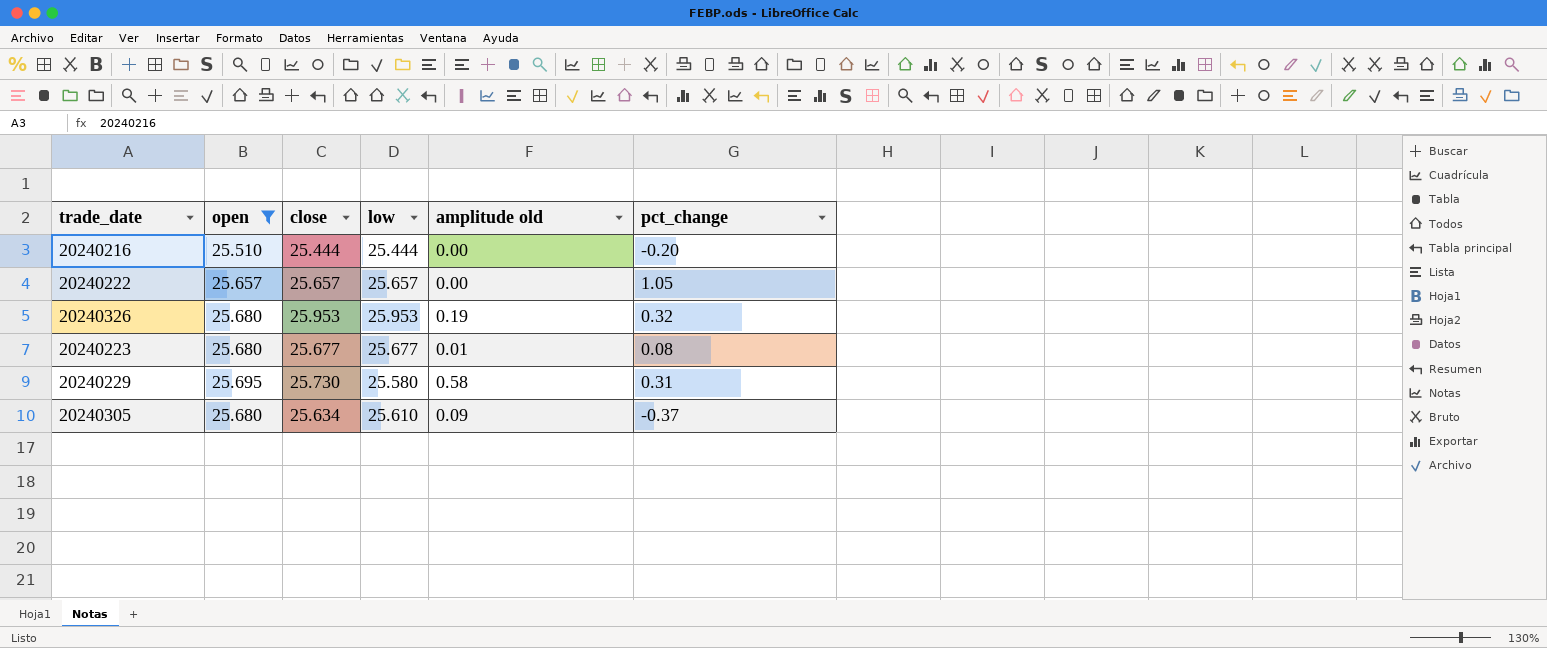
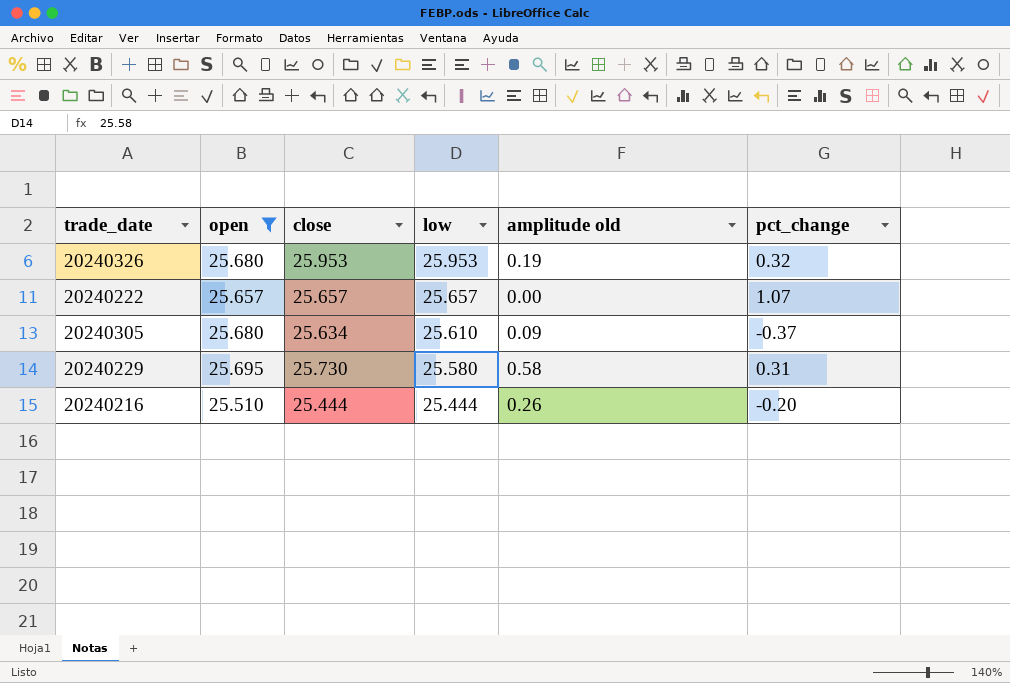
row order: none -> low descending
row 20240223: 25.680 | 25.677 | 25.677 | 0.01 | 0.08 -> none
20240222 | pct_change: 1.05 -> 1.07
20240216 | amplitude old: 0.00 -> 0.26

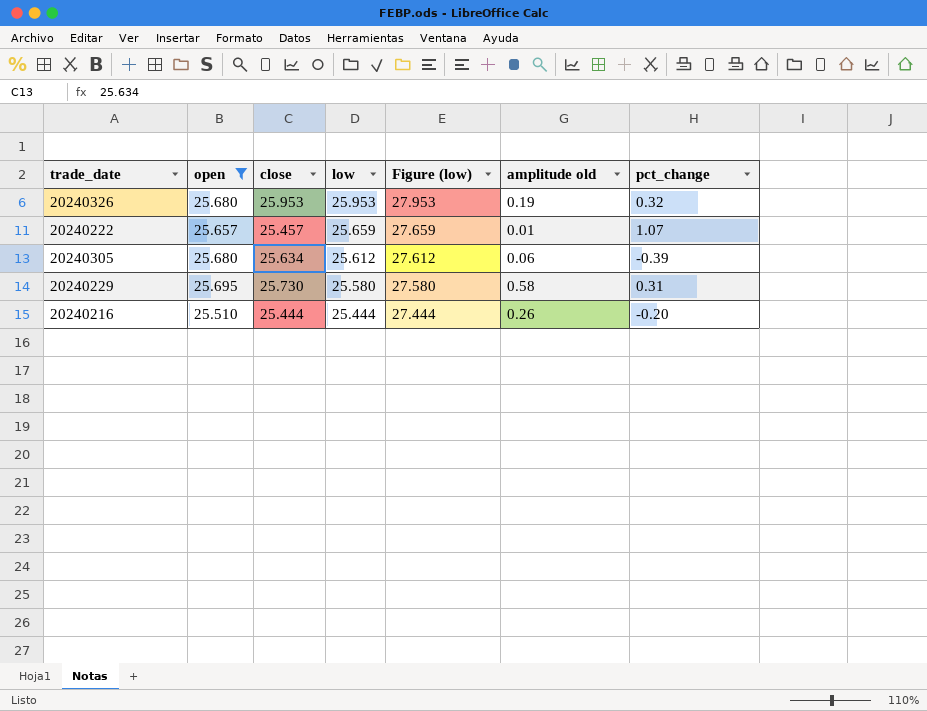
column Figure (low) | formula: none -> [low] + 2
20240222 | close: 25.657 -> 25.457
20240222 | low: 25.657 -> 25.659
20240222 | amplitude old: 0.00 -> 0.01
20240305 | low: 25.610 -> 25.612
20240305 | amplitude old: 0.09 -> 0.06
20240305 | pct_change: -0.37 -> -0.39

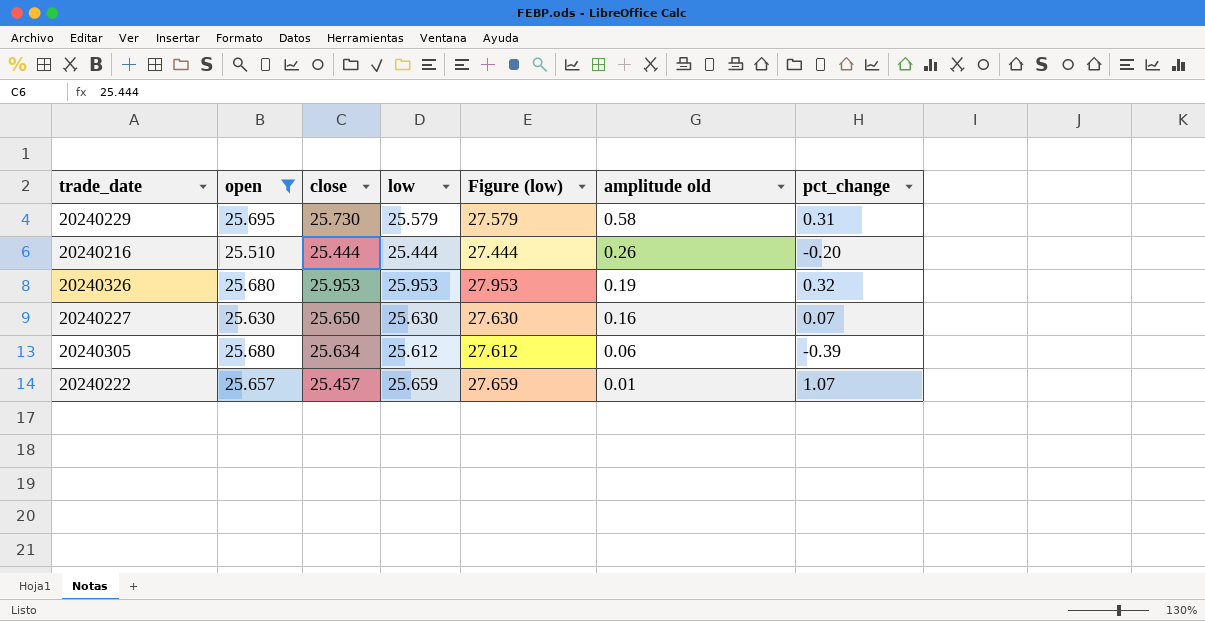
row order: low descending -> amplitude old descending
20240229 | low: 25.580 -> 25.579
20240229 | Figure (low): 27.580 -> 27.579
row 20240227: none -> 25.630 | 25.650 | 25.630 | 27.630 | 0.16 | 0.07

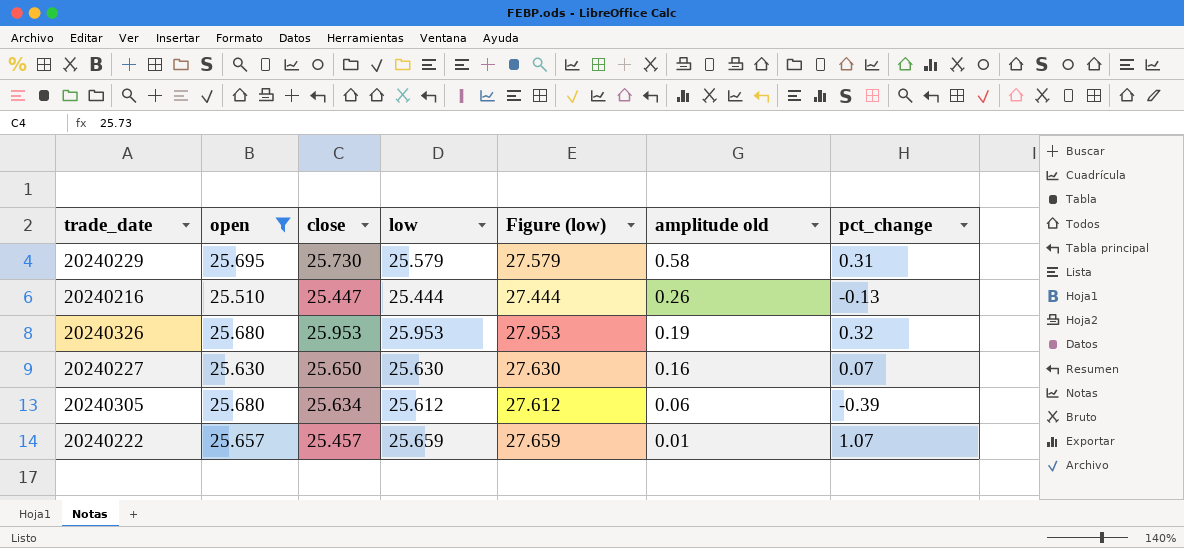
20240216 | close: 25.444 -> 25.447
20240216 | pct_change: -0.20 -> -0.13

